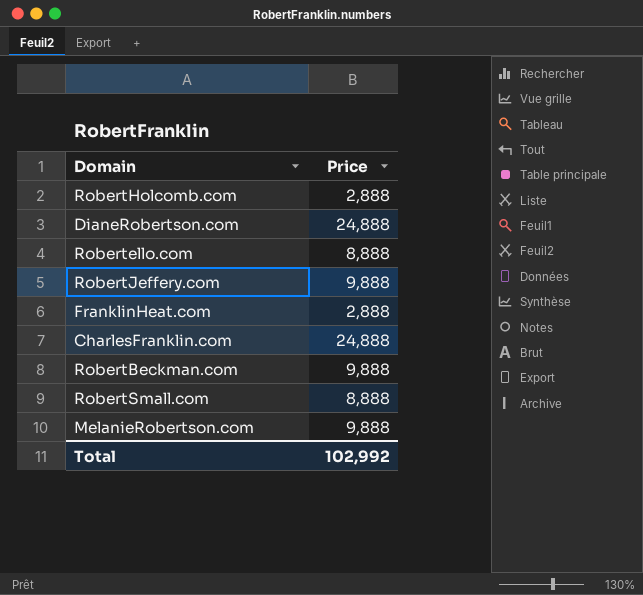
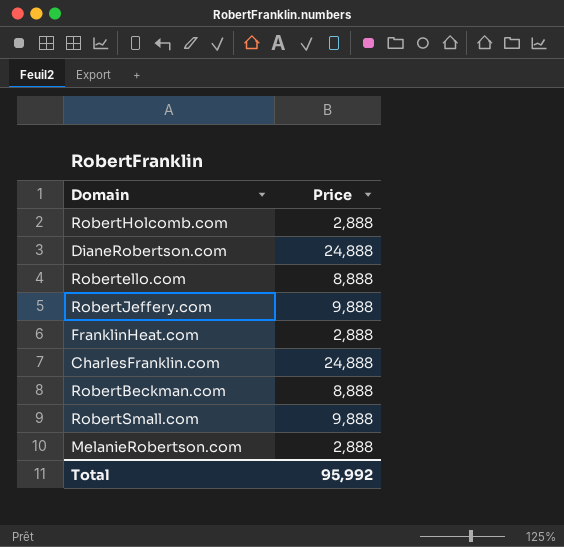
RobertBeckman.com | Price: 9,888 -> 8,888
RobertSmall.com | Price: 8,888 -> 9,888
MelanieRobertson.com | Price: 9,888 -> 2,888
Total | Price: 102,992 -> 95,992

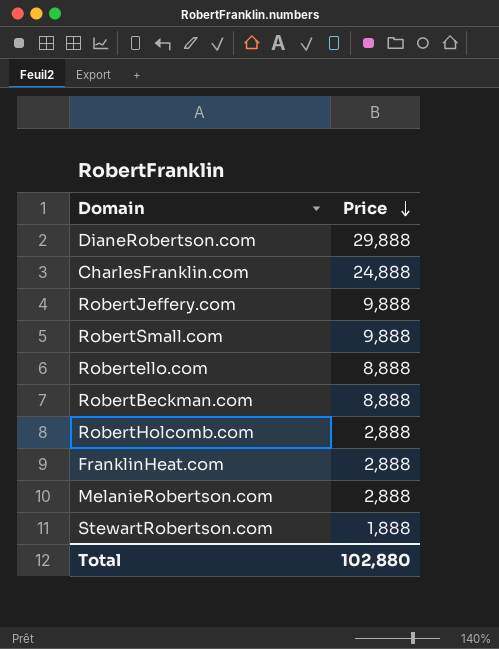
row order: none -> Price descending
DianeRobertson.com | Price: 24,888 -> 29,888
row StewartRobertson.com: none -> 1,888
Total | Price: 95,992 -> 102,880

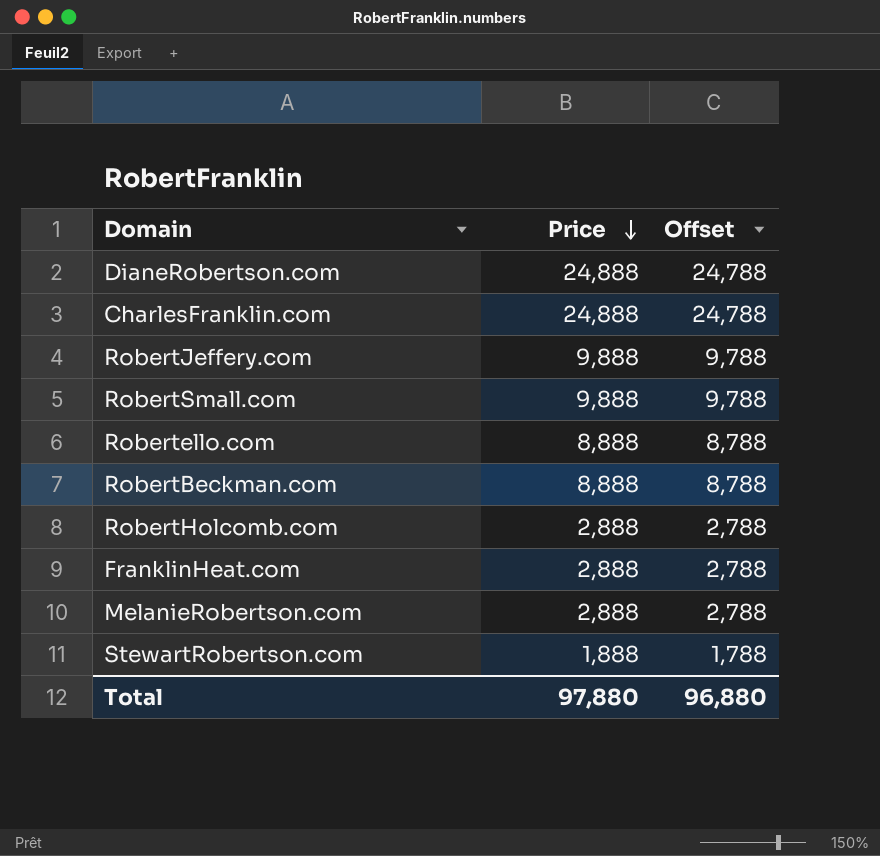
column Offset | formula: none -> [Price] - 100
DianeRobertson.com | Price: 29,888 -> 24,888
Total | Price: 102,880 -> 97,880

